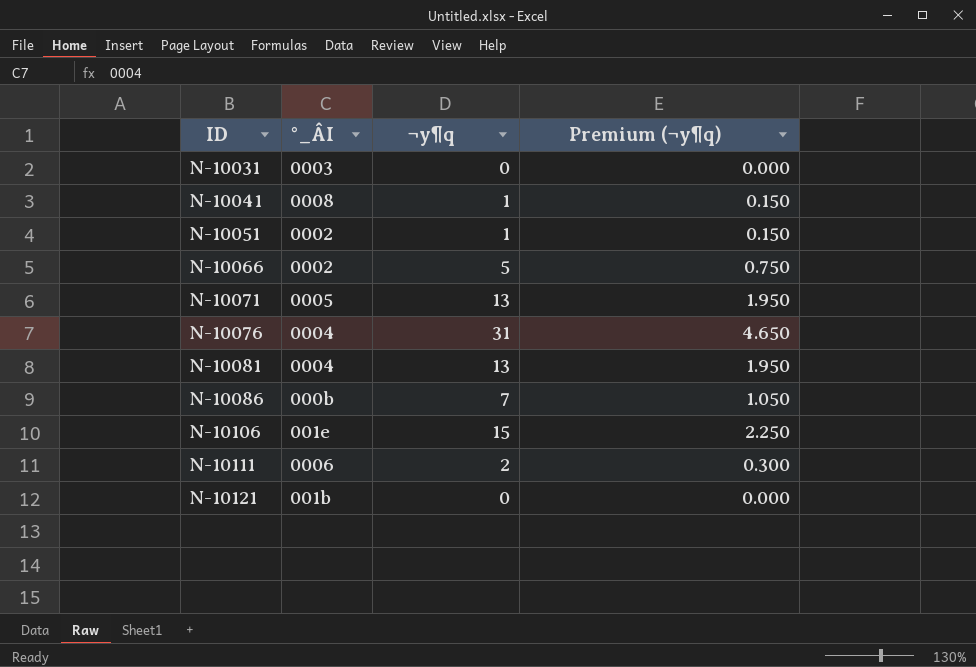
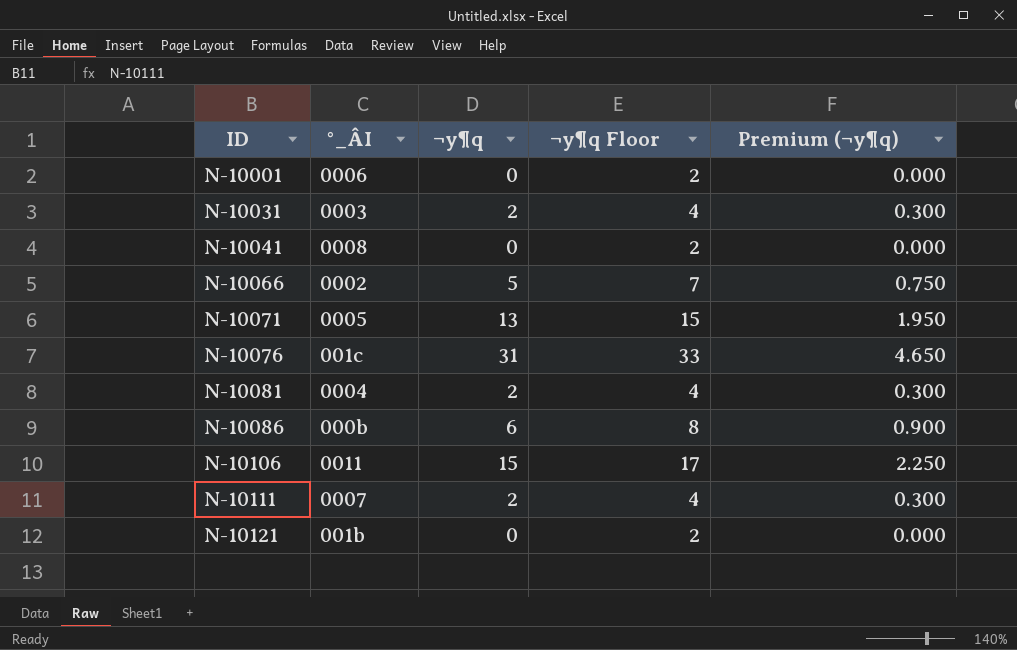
column ¬y¶q Floor | formula: none -> [¬y¶q] + 2
row N-10051: 0002 | 1 | 0.150 -> none
row N-10001: none -> 0006 | 0 | 2 | 0.000
N-10031 | ¬y¶q: 0 -> 2
N-10031 | Premium (¬y¶q): 0.000 -> 0.300
N-10041 | ¬y¶q: 1 -> 0
N-10041 | Premium (¬y¶q): 0.150 -> 0.000
N-10076 | °_ÂI: 0004 -> 001c
N-10081 | ¬y¶q: 13 -> 2
N-10081 | Premium (¬y¶q): 1.950 -> 0.300
N-10086 | ¬y¶q: 7 -> 6
N-10086 | Premium (¬y¶q): 1.050 -> 0.900
N-10106 | °_ÂI: 001e -> 0011
N-10111 | °_ÂI: 0006 -> 0007

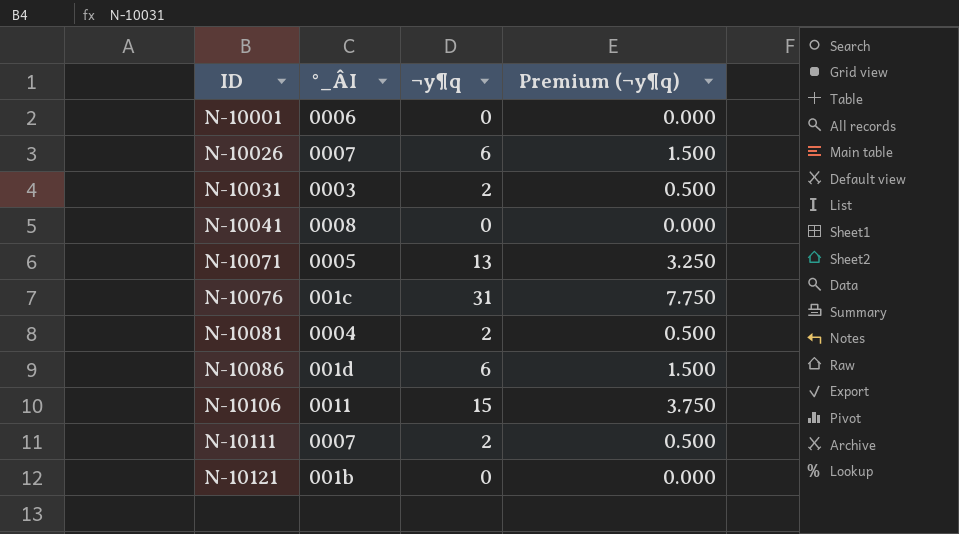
column ¬y¶q Floor | formula: [¬y¶q] + 2 -> none
column Premium (¬y¶q) | formula: [¬y¶q] * 0.15 -> [¬y¶q] * 0.25
row N-10066: 0002 | 5 | 7 | 0.750 -> none
row N-10026: none -> 0007 | 6 | 1.500
N-10086 | °_ÂI: 000b -> 001d

